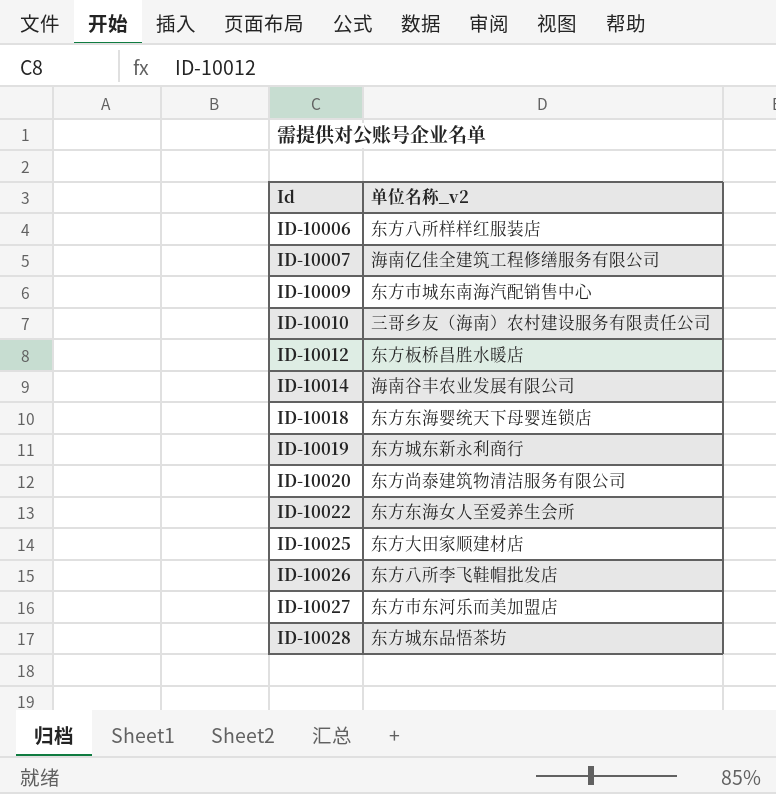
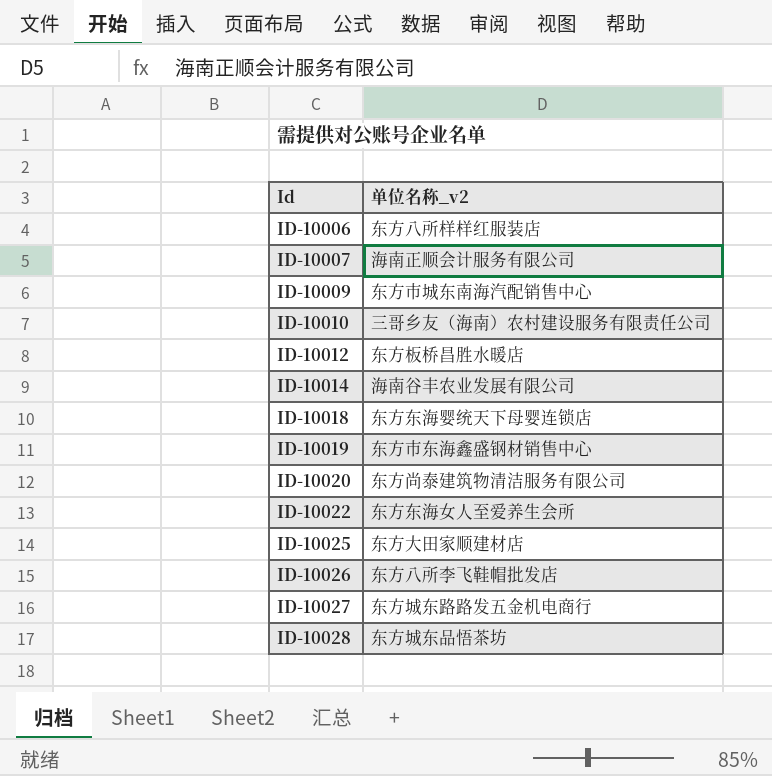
ID-10007 | 单位名称_v2: 海南亿佳全建筑工程修缮服务有限公司 -> 海南正顺会计服务有限公司
ID-10019 | 单位名称_v2: 东方城东新永利商行 -> 东方市东海鑫盛钢材销售中心
ID-10027 | 单位名称_v2: 东方市东河乐而美加盟店 -> 东方城东路路发五金机电商行

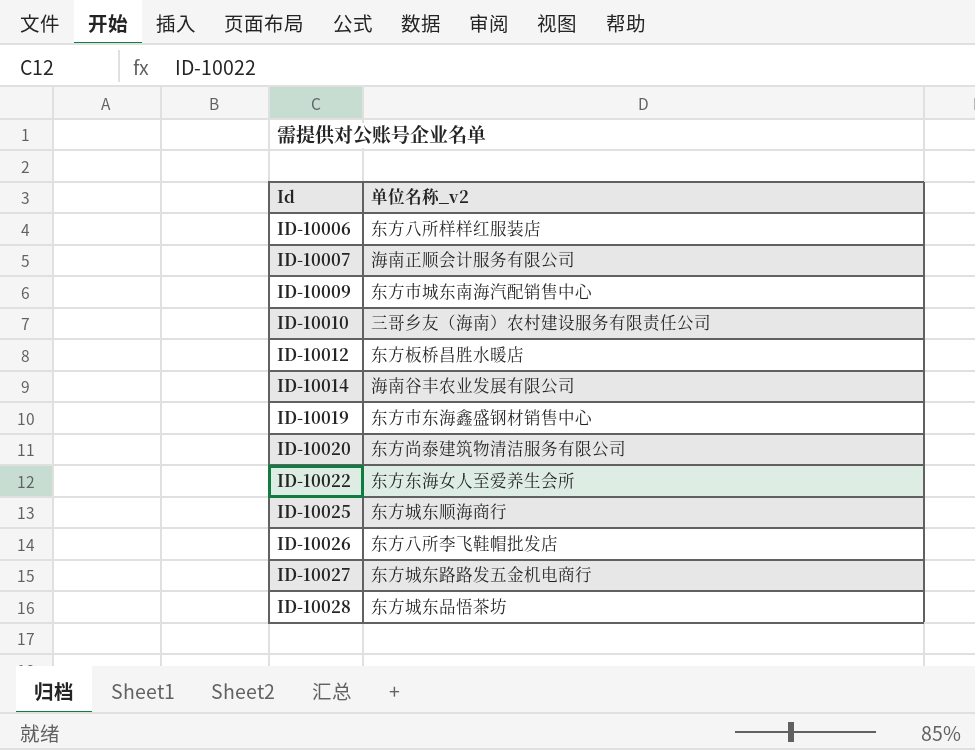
row ID-10018: 东方东海婴统天下母婴连锁店 -> none
ID-10025 | 单位名称_v2: 东方大田家顺建材店 -> 东方城东顺海商行

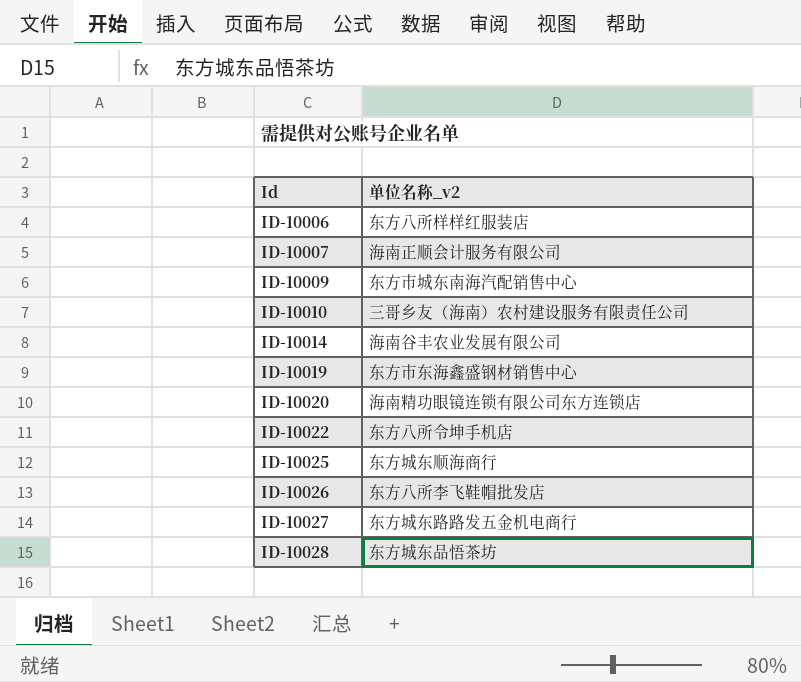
row ID-10012: 东方板桥昌胜水暖店 -> none
ID-10020 | 单位名称_v2: 东方尚泰建筑物清洁服务有限公司 -> 海南精功眼镜连锁有限公司东方连锁店
ID-10022 | 单位名称_v2: 东方东海女人至爱养生会所 -> 东方八所令坤手机店

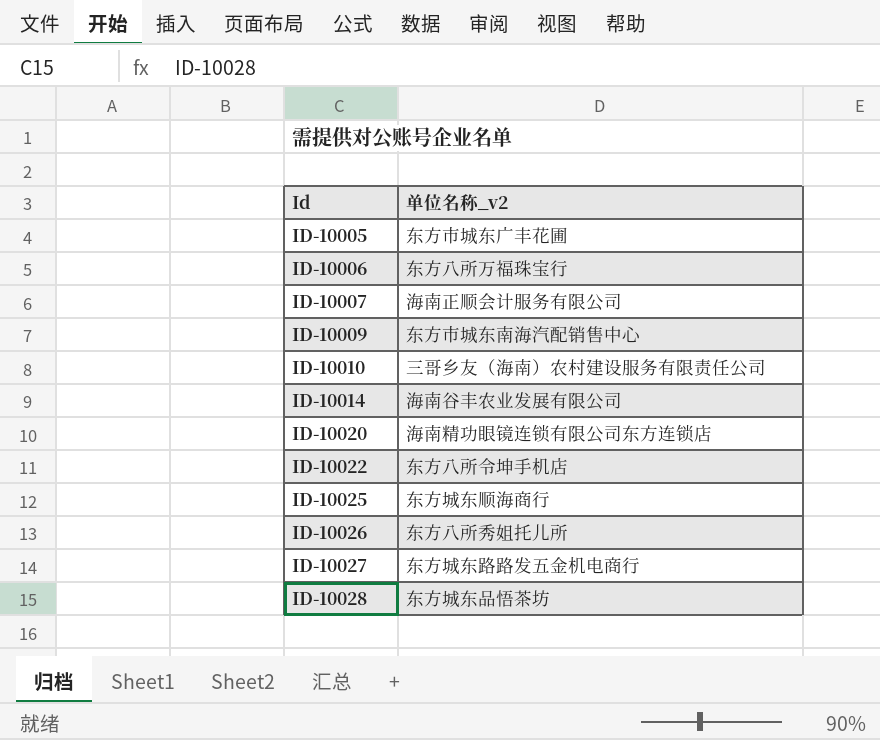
row ID-10019: 东方市东海鑫盛钢材销售中心 -> none
row ID-10005: none -> 东方市城东广丰花圃
ID-10006 | 单位名称_v2: 东方八所样样红服装店 -> 东方八所万福珠宝行
ID-10026 | 单位名称_v2: 东方八所李飞鞋帽批发店 -> 东方八所秀姐托儿所

